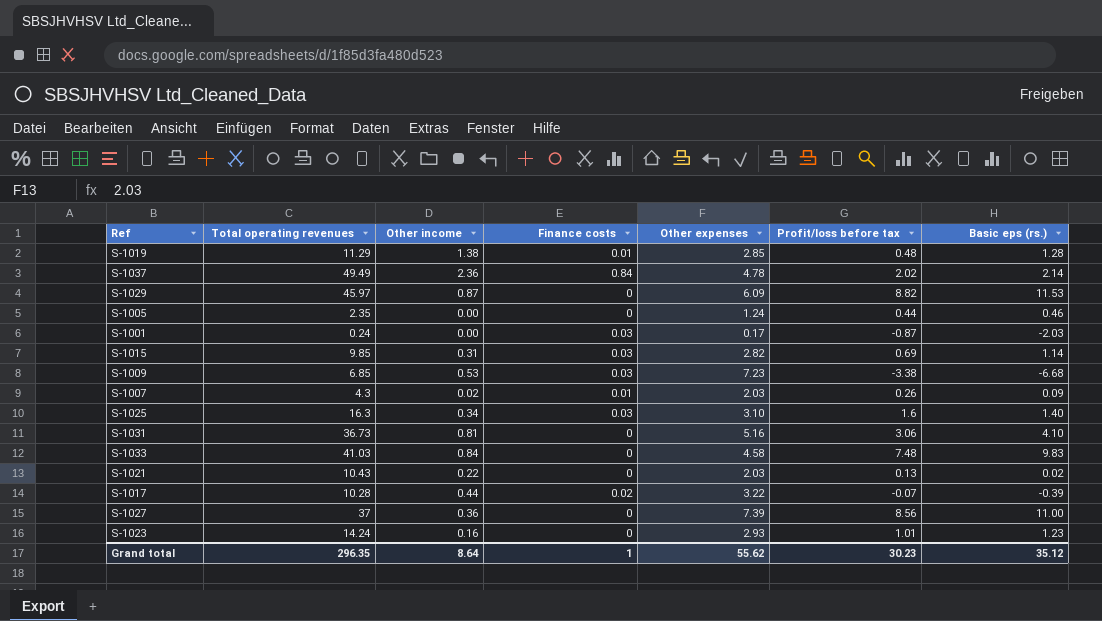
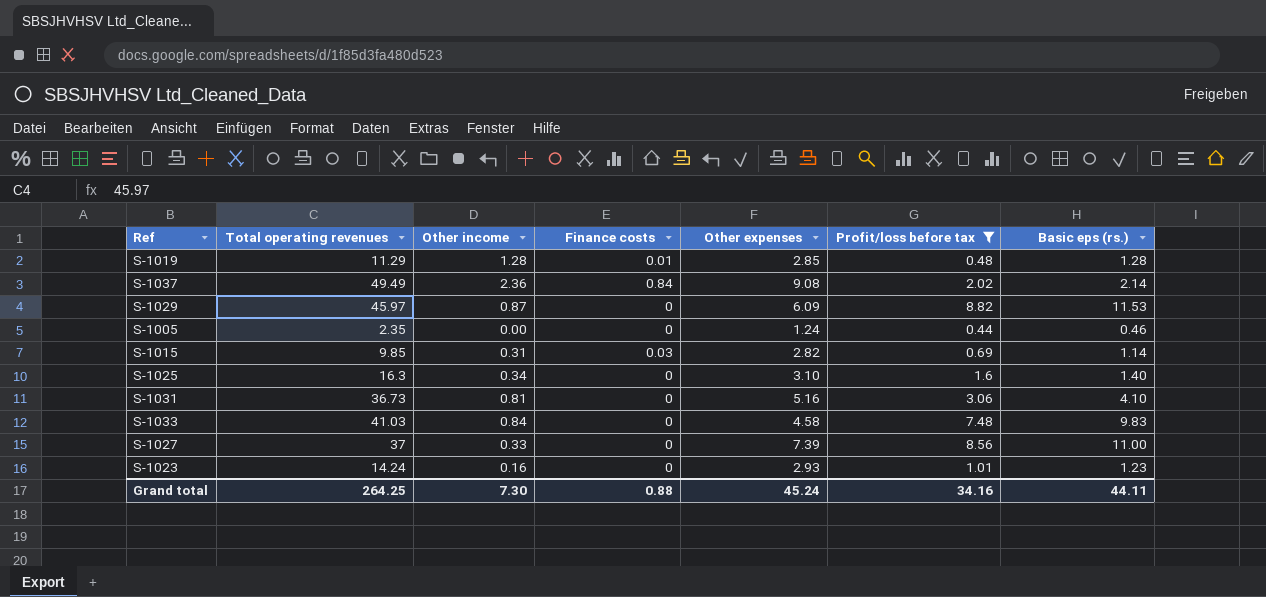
filter: none -> Profit/loss before tax >= 0.44
S-1019 | Other income: 1.38 -> 1.28
S-1037 | Other expenses: 4.78 -> 9.08
S-1025 | Finance costs: 0.03 -> 0
S-1027 | Other income: 0.36 -> 0.33
Grand total | Total operating revenues: 296.35 -> 264.25
Grand total | Other income: 8.64 -> 7.30
Grand total | Finance costs: 1 -> 0.88
Grand total | Other expenses: 55.62 -> 45.24
Grand total | Profit/loss before tax: 30.23 -> 34.16
Grand total | Basic eps (rs.): 35.12 -> 44.11

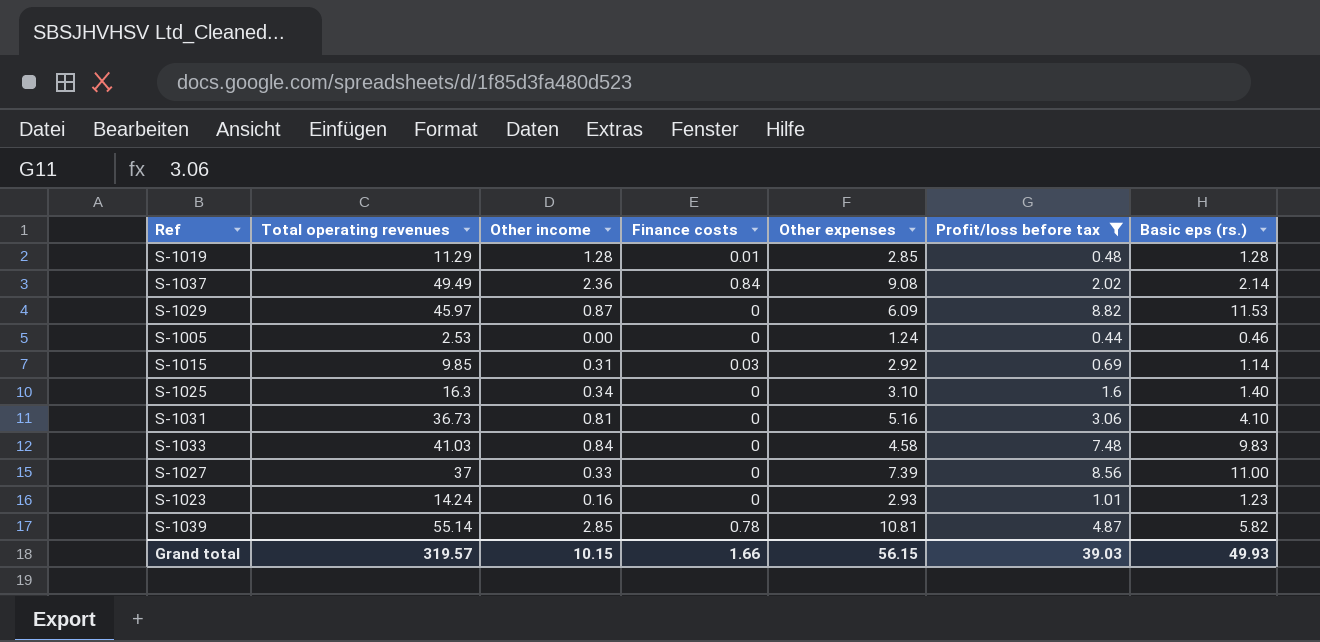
S-1005 | Total operating revenues: 2.35 -> 2.53
S-1015 | Other expenses: 2.82 -> 2.92
row S-1039: none -> 55.14 | 2.85 | 0.78 | 10.81 | 4.87 | 5.82
Grand total | Total operating revenues: 264.25 -> 319.57
Grand total | Other income: 7.30 -> 10.15
Grand total | Finance costs: 0.88 -> 1.66
Grand total | Other expenses: 45.24 -> 56.15
Grand total | Profit/loss before tax: 34.16 -> 39.03
Grand total | Basic eps (rs.): 44.11 -> 49.93

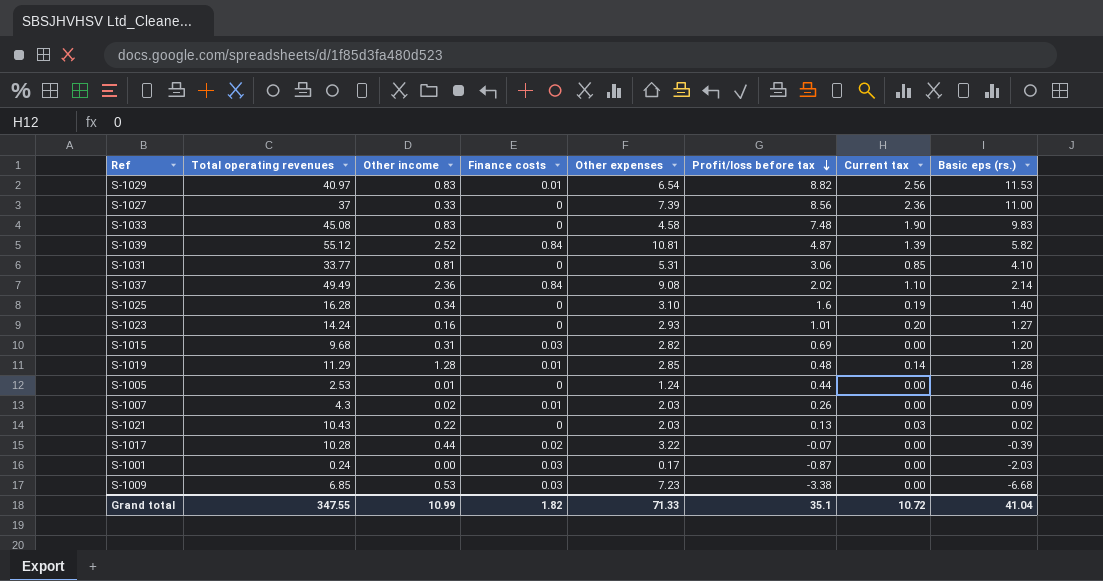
filter: Profit/loss before tax >= 0.44 -> none
row order: none -> Profit/loss before tax descending
column Current tax | position: none -> 7
S-1029 | Total operating revenues: 45.97 -> 40.97
S-1029 | Other income: 0.87 -> 0.83
S-1029 | Finance costs: 0 -> 0.01
S-1029 | Other expenses: 6.09 -> 6.54
S-1033 | Total operating revenues: 41.03 -> 45.08
S-1033 | Other income: 0.84 -> 0.83
S-1039 | Total operating revenues: 55.14 -> 55.12
S-1039 | Other income: 2.85 -> 2.52
S-1039 | Finance costs: 0.78 -> 0.84
S-1031 | Total operating revenues: 36.73 -> 33.77
S-1031 | Other expenses: 5.16 -> 5.31
S-1025 | Total operating revenues: 16.3 -> 16.28
S-1023 | Basic eps (rs.): 1.23 -> 1.27
S-1015 | Total operating revenues: 9.85 -> 9.68
S-1015 | Other expenses: 2.92 -> 2.82
S-1015 | Basic eps (rs.): 1.14 -> 1.20
S-1005 | Other income: 0.00 -> 0.01
Grand total | Total operating revenues: 319.57 -> 347.55
Grand total | Other income: 10.15 -> 10.99
Grand total | Finance costs: 1.66 -> 1.82
Grand total | Other expenses: 56.15 -> 71.33
Grand total | Profit/loss before tax: 39.03 -> 35.1
Grand total | Basic eps (rs.): 49.93 -> 41.04

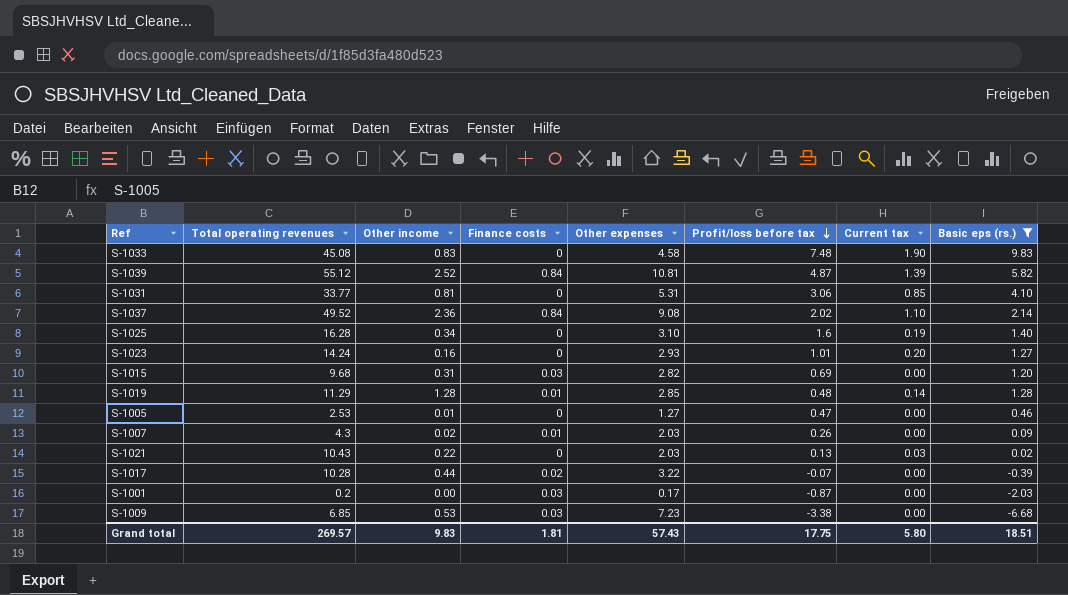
filter: none -> Basic eps (rs.) <= 9.83
S-1037 | Total operating revenues: 49.49 -> 49.52
S-1005 | Other expenses: 1.24 -> 1.27
S-1005 | Profit/loss before tax: 0.44 -> 0.47
S-1001 | Total operating revenues: 0.24 -> 0.2
Grand total | Total operating revenues: 347.55 -> 269.57
Grand total | Other income: 10.99 -> 9.83
Grand total | Finance costs: 1.82 -> 1.81
Grand total | Other expenses: 71.33 -> 57.43
Grand total | Profit/loss before tax: 35.1 -> 17.75
Grand total | Current tax: 10.72 -> 5.80
Grand total | Basic eps (rs.): 41.04 -> 18.51

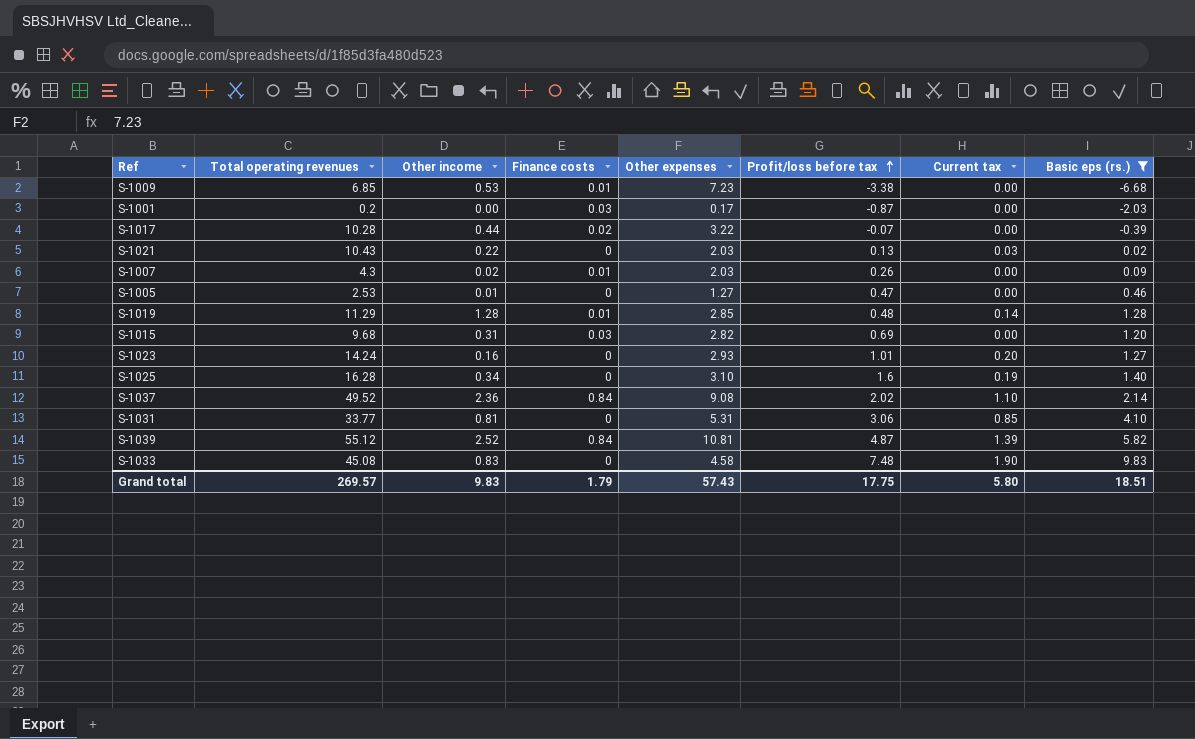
row order: Profit/loss before tax descending -> Profit/loss before tax ascending
S-1009 | Finance costs: 0.03 -> 0.01
Grand total | Finance costs: 1.81 -> 1.79

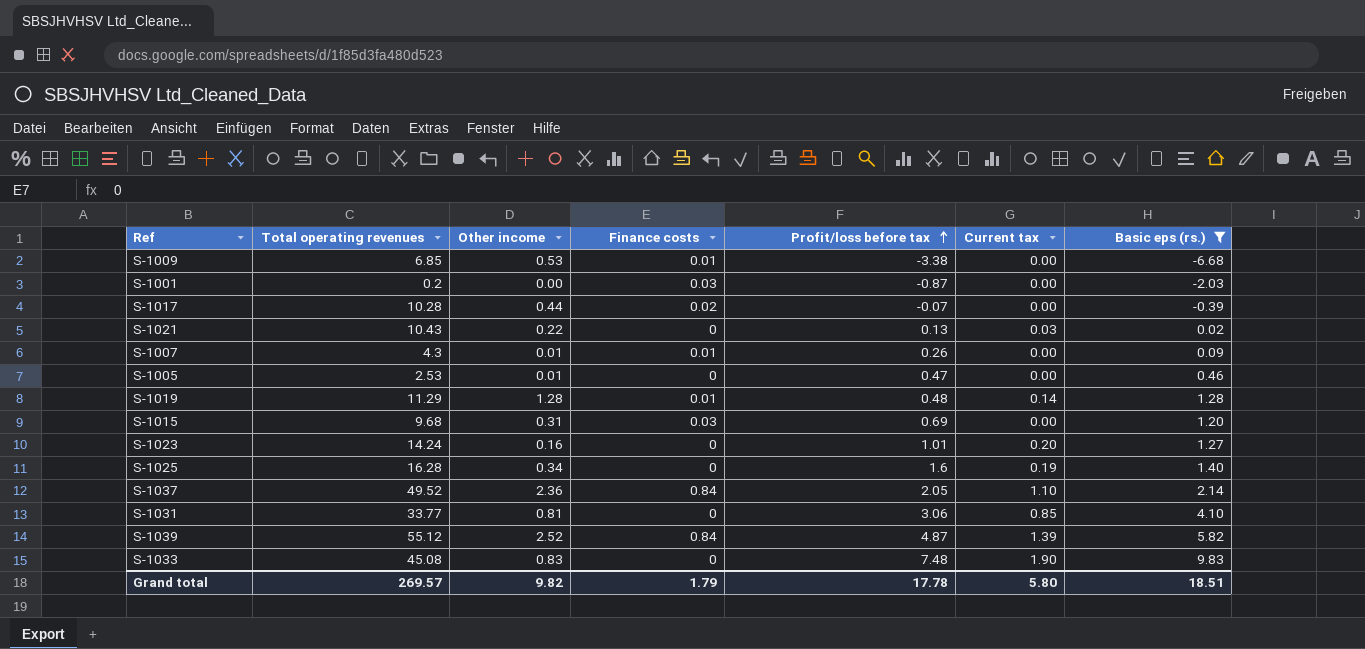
column Other expenses | position: 5 -> none
S-1007 | Other income: 0.02 -> 0.01
S-1037 | Profit/loss before tax: 2.02 -> 2.05
Grand total | Other income: 9.83 -> 9.82
Grand total | Profit/loss before tax: 17.75 -> 17.78

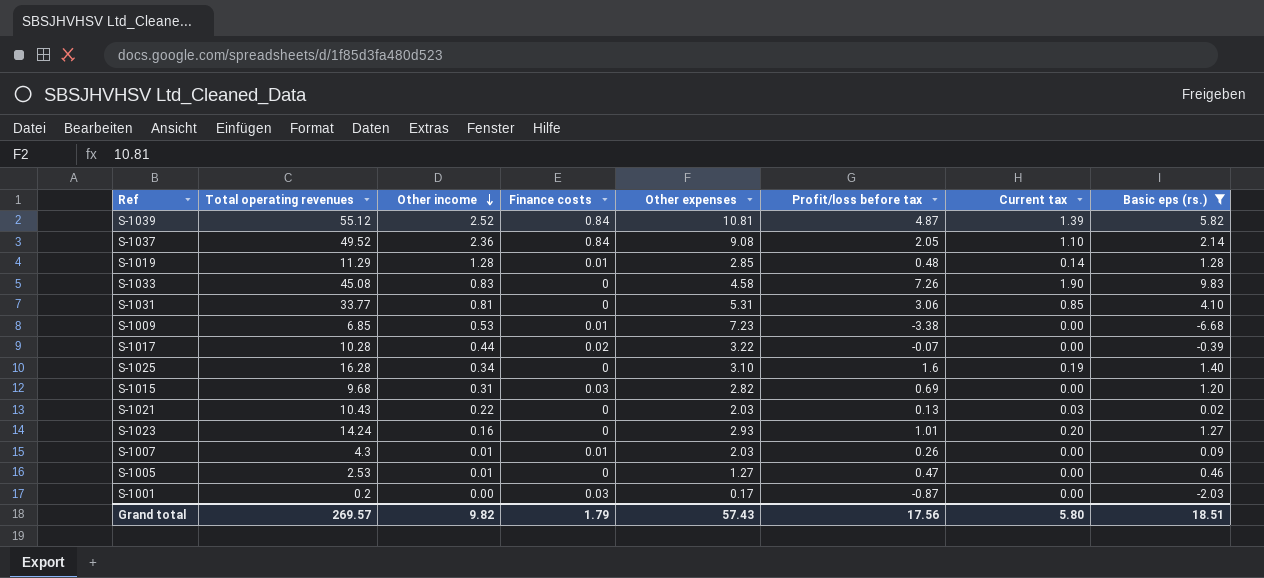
row order: Profit/loss before tax ascending -> Other income descending
column Other expenses | position: none -> 5
S-1033 | Profit/loss before tax: 7.48 -> 7.26
Grand total | Profit/loss before tax: 17.78 -> 17.56

